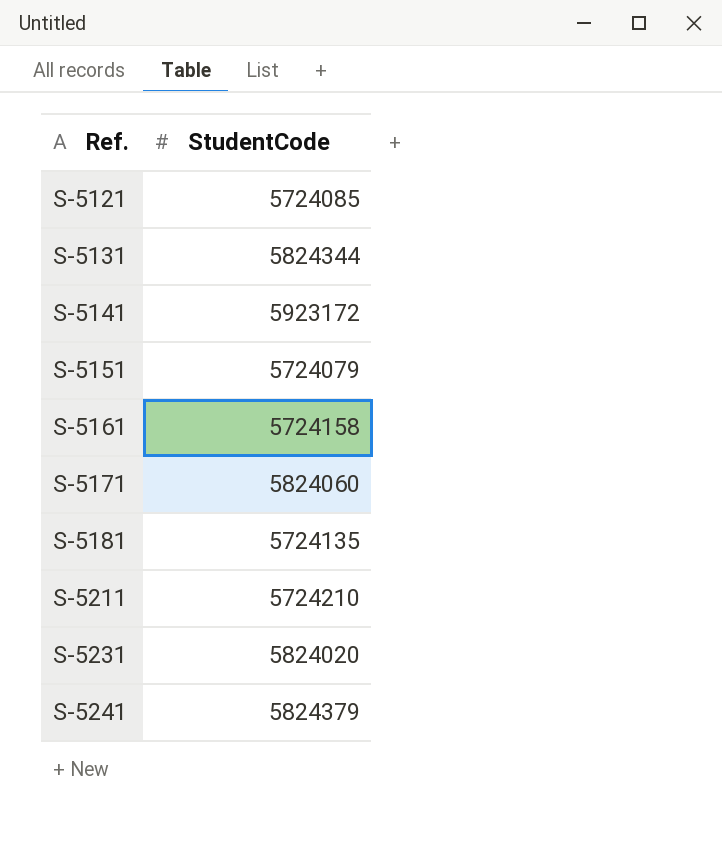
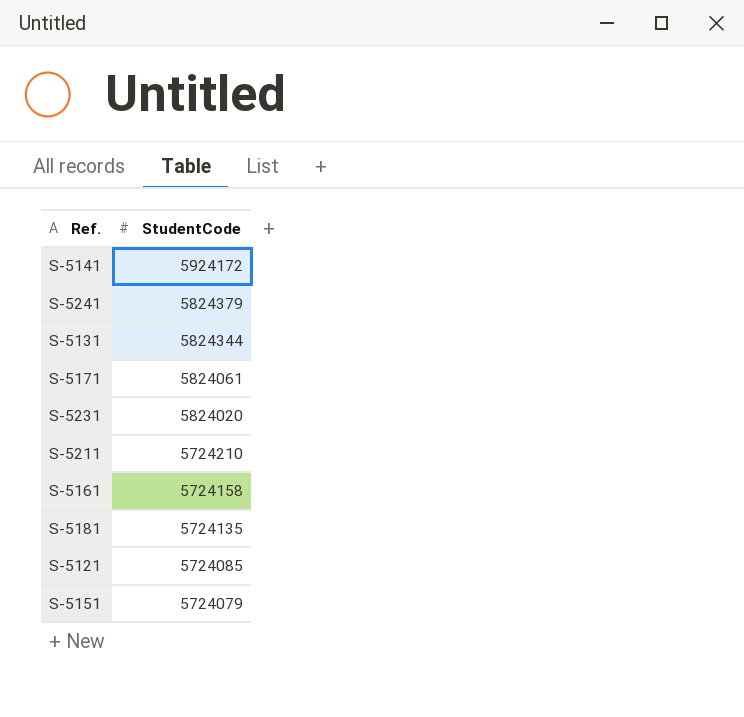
row order: Ref. ascending -> StudentCode descending
S-5141 | StudentCode: 5923172 -> 5924172
S-5171 | StudentCode: 5824060 -> 5824061

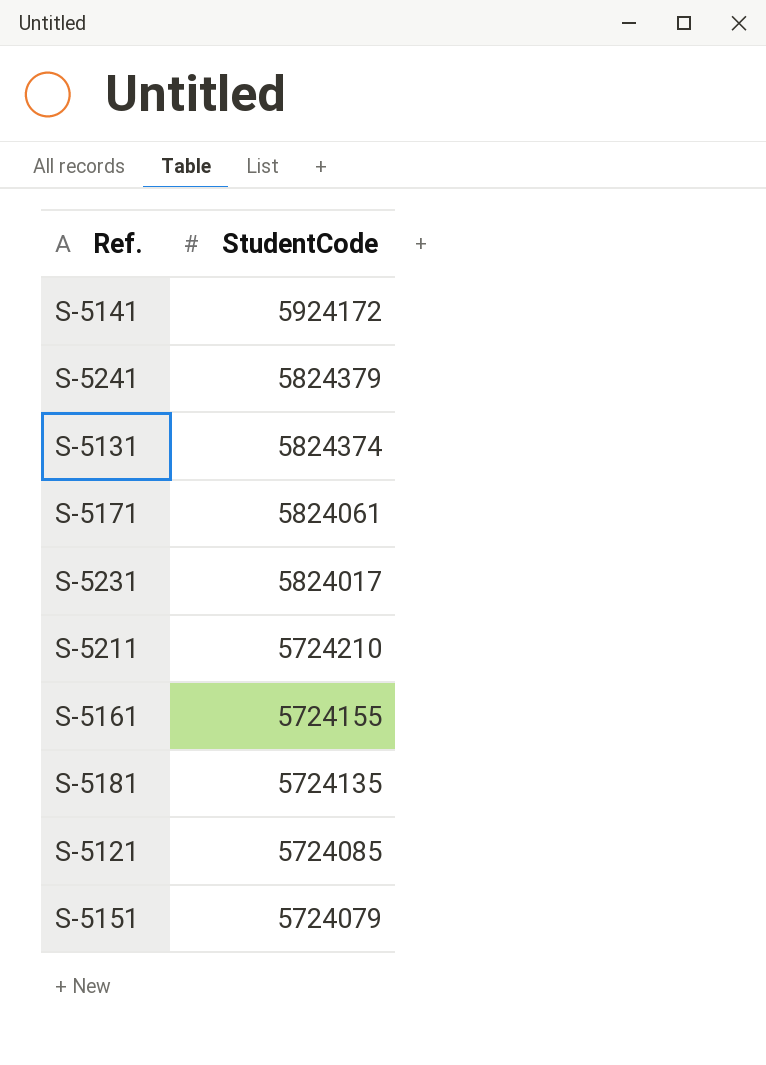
S-5131 | StudentCode: 5824344 -> 5824374
S-5231 | StudentCode: 5824020 -> 5824017
S-5161 | StudentCode: 5724158 -> 5724155

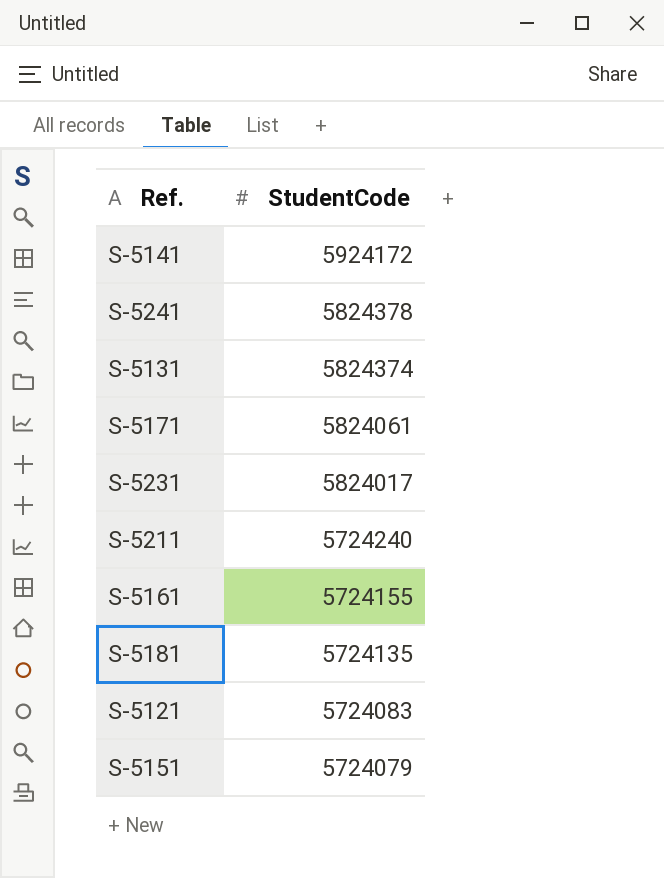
S-5241 | StudentCode: 5824379 -> 5824378
S-5211 | StudentCode: 5724210 -> 5724240
S-5121 | StudentCode: 5724085 -> 5724083

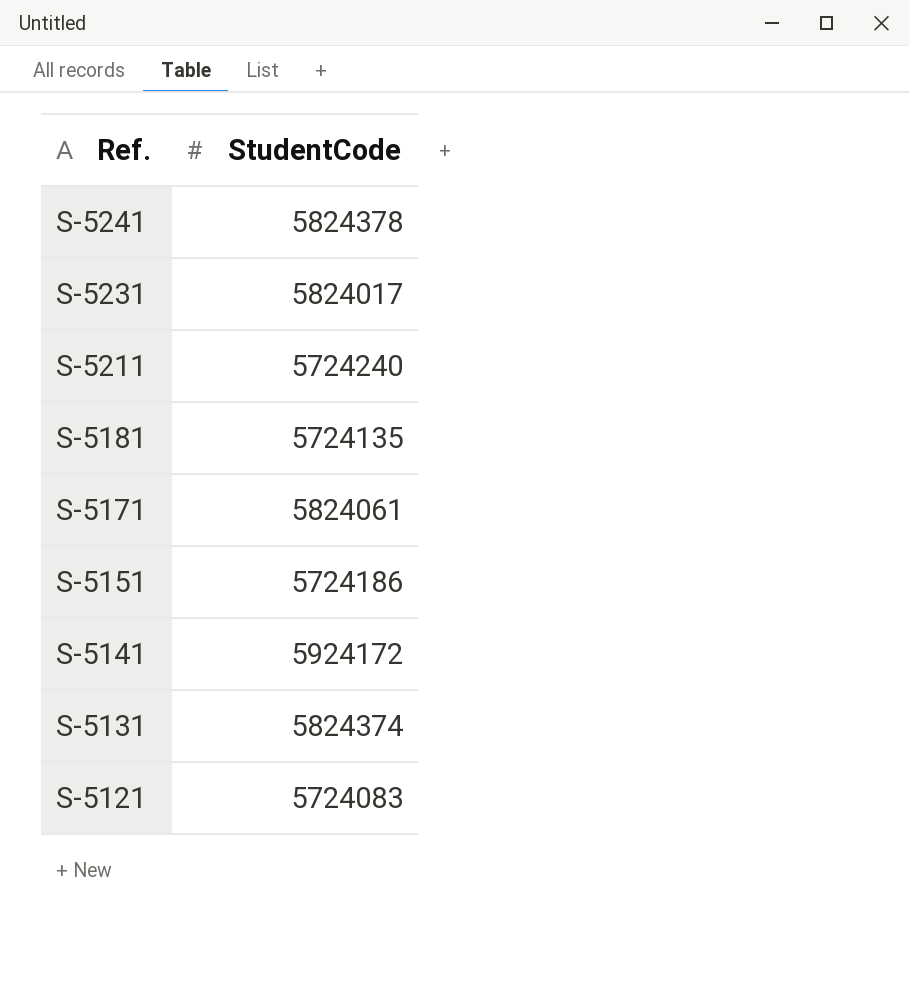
row order: StudentCode descending -> Ref. descending
row S-5161: 5724155 -> none
S-5151 | StudentCode: 5724079 -> 5724186

